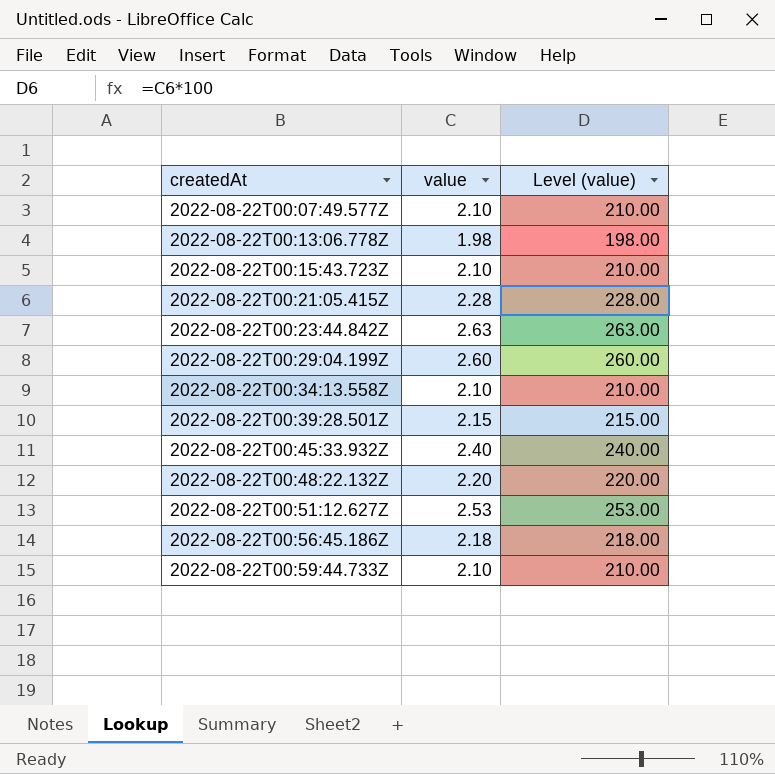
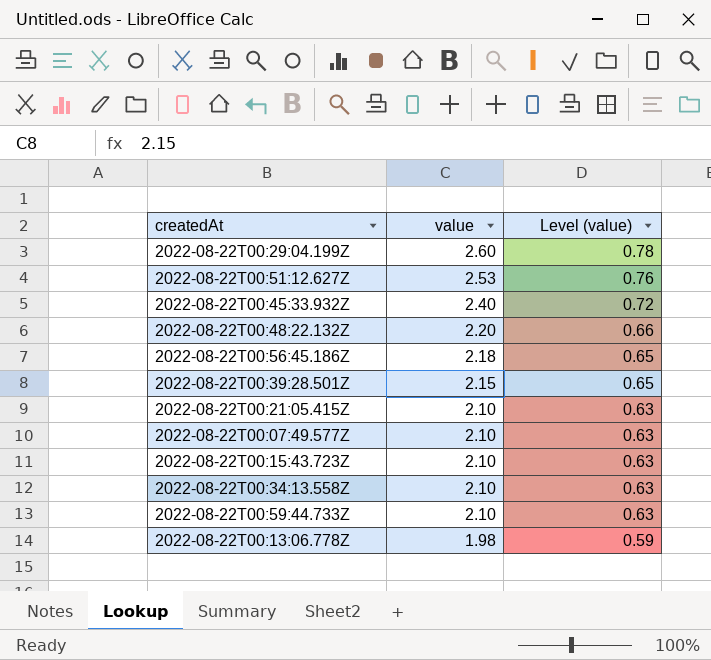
row order: createdAt ascending -> value descending
column Level (value) | formula: [value] * 100 -> [value] * 0.3
row 2022-08-22T00:23:44.842Z: 2.63 | 263.00 -> none
2022-08-22T00:21:05.415Z | value: 2.28 -> 2.10

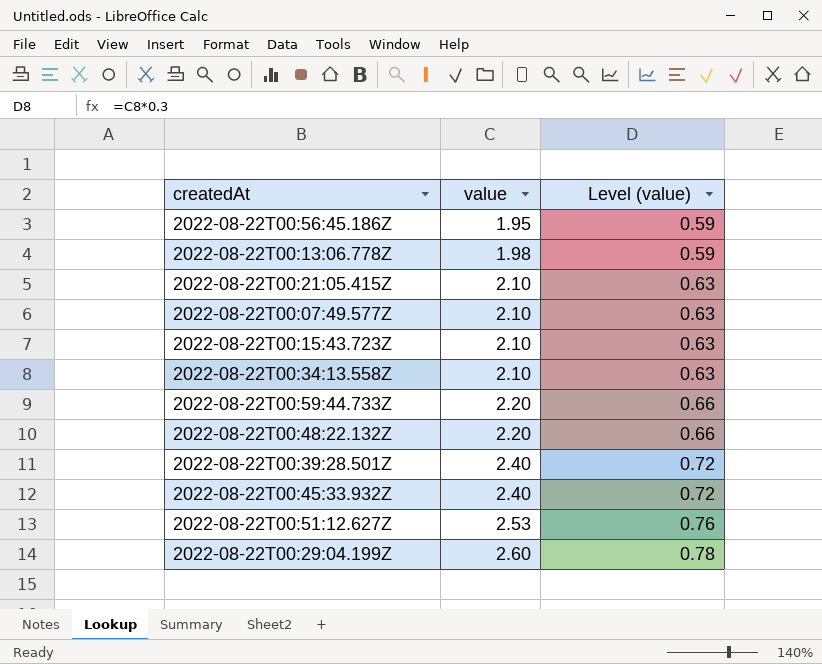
row order: value descending -> value ascending
2022-08-22T00:56:45.186Z | value: 2.18 -> 1.95
2022-08-22T00:56:45.186Z | Level (value): 0.65 -> 0.59
2022-08-22T00:59:44.733Z | value: 2.10 -> 2.20
2022-08-22T00:59:44.733Z | Level (value): 0.63 -> 0.66
2022-08-22T00:39:28.501Z | value: 2.15 -> 2.40
2022-08-22T00:39:28.501Z | Level (value): 0.65 -> 0.72

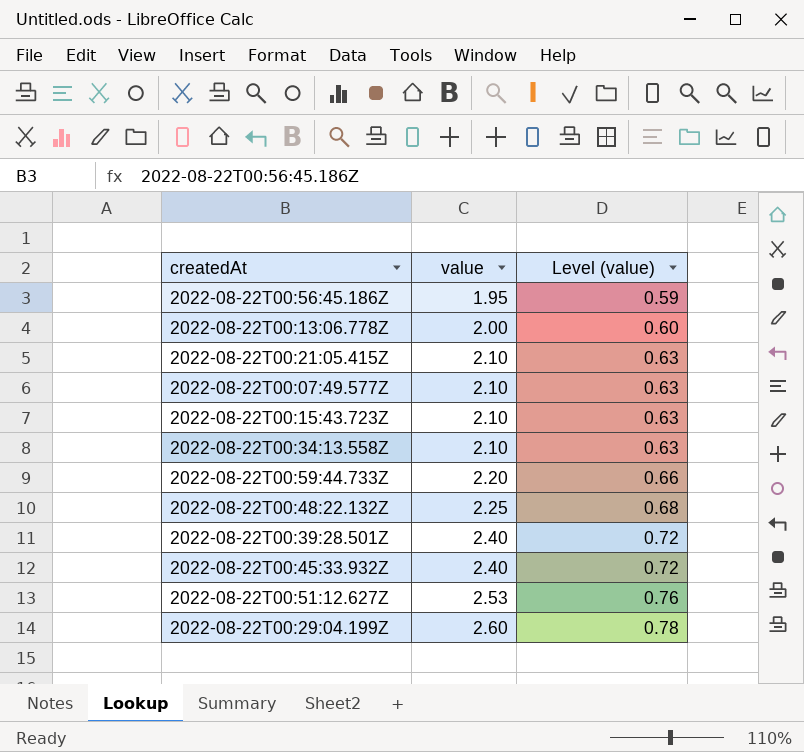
2022-08-22T00:13:06.778Z | value: 1.98 -> 2.00
2022-08-22T00:13:06.778Z | Level (value): 0.59 -> 0.60
2022-08-22T00:48:22.132Z | value: 2.20 -> 2.25
2022-08-22T00:48:22.132Z | Level (value): 0.66 -> 0.68

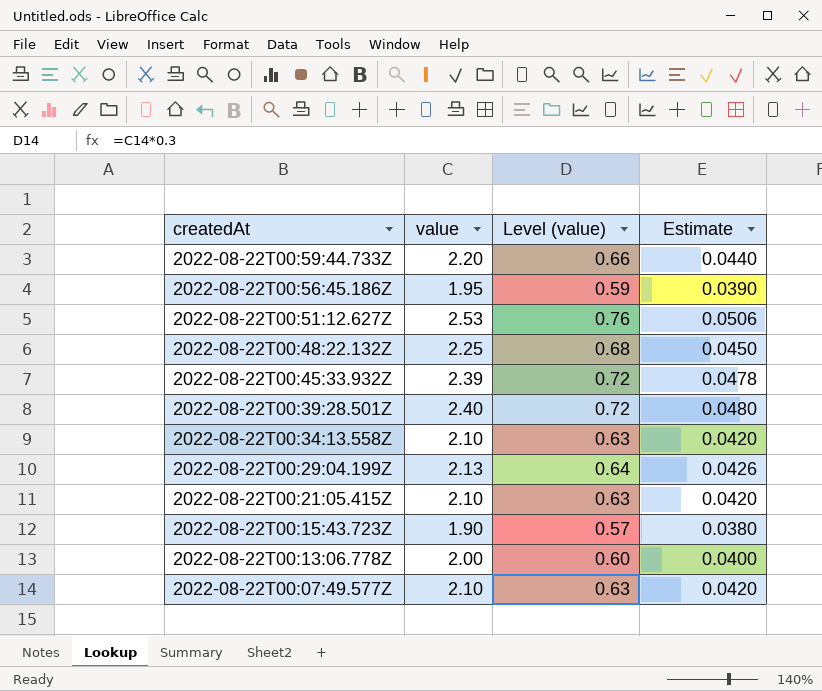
row order: value ascending -> createdAt descending
column Estimate | formula: none -> [value] * 0.02
2022-08-22T00:45:33.932Z | value: 2.40 -> 2.39
2022-08-22T00:29:04.199Z | value: 2.60 -> 2.13
2022-08-22T00:29:04.199Z | Level (value): 0.78 -> 0.64
2022-08-22T00:15:43.723Z | value: 2.10 -> 1.90
2022-08-22T00:15:43.723Z | Level (value): 0.63 -> 0.57

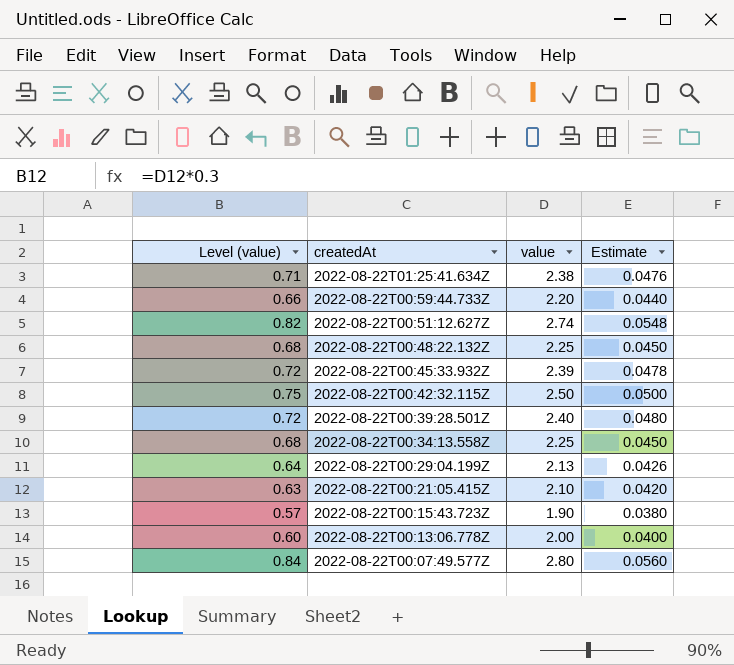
column Level (value) | position: 3 -> 1
row 2022-08-22T00:56:45.186Z: 1.95 | 0.59 | 0.0390 -> none
row 2022-08-22T01:25:41.634Z: none -> 0.71 | 2.38 | 0.0476
2022-08-22T00:51:12.627Z | Level (value): 0.76 -> 0.82
2022-08-22T00:51:12.627Z | value: 2.53 -> 2.74
2022-08-22T00:51:12.627Z | Estimate: 0.0506 -> 0.0548
row 2022-08-22T00:42:32.115Z: none -> 0.75 | 2.50 | 0.0500
2022-08-22T00:34:13.558Z | Level (value): 0.63 -> 0.68
2022-08-22T00:34:13.558Z | value: 2.10 -> 2.25
2022-08-22T00:34:13.558Z | Estimate: 0.0420 -> 0.0450
2022-08-22T00:07:49.577Z | Level (value): 0.63 -> 0.84
2022-08-22T00:07:49.577Z | value: 2.10 -> 2.80
2022-08-22T00:07:49.577Z | Estimate: 0.0420 -> 0.0560

